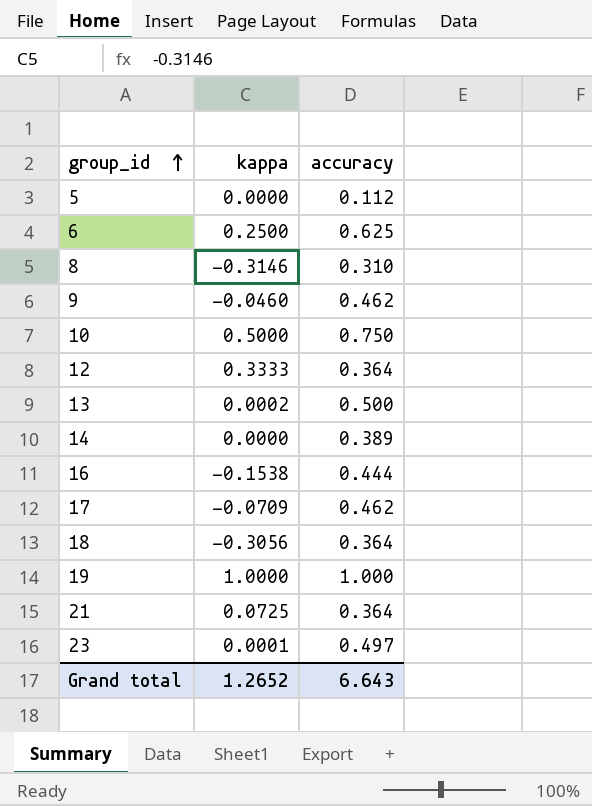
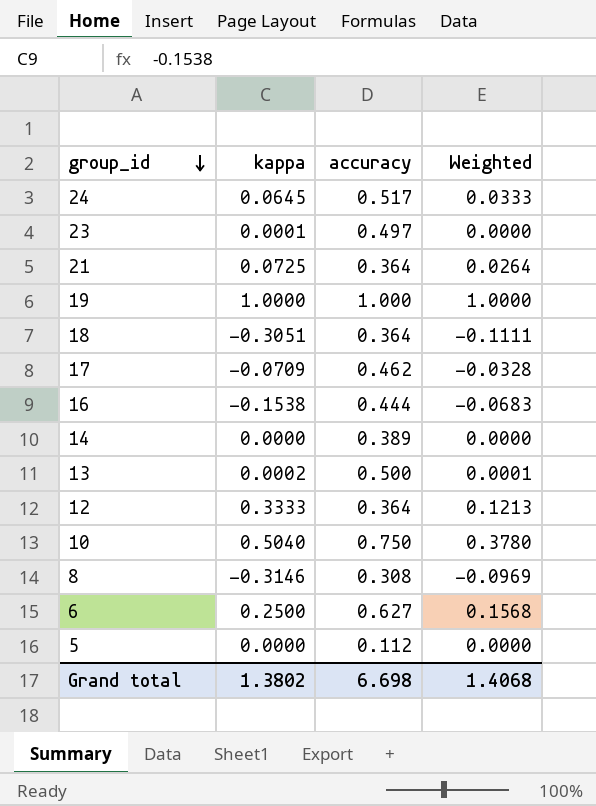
row order: group_id ascending -> group_id descending
column Weighted | formula: none -> [kappa] * [accuracy]
row 9: -0.0460 | 0.462 -> none
row 24: none -> 0.0645 | 0.517 | 0.0333
18 | kappa: -0.3056 -> -0.3051
10 | kappa: 0.5000 -> 0.5040
8 | accuracy: 0.310 -> 0.308
6 | accuracy: 0.625 -> 0.627
Grand total | kappa: 1.2652 -> 1.3802
Grand total | accuracy: 6.643 -> 6.698

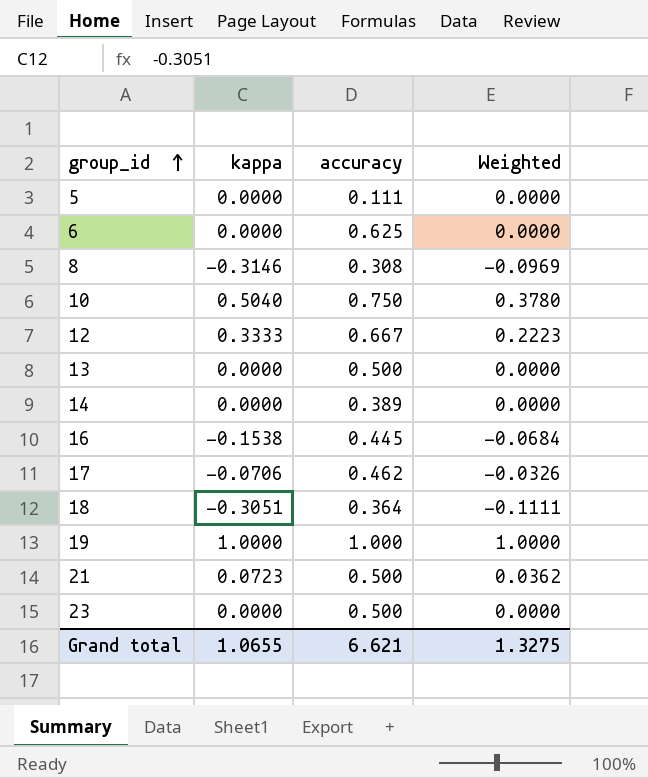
row order: group_id descending -> group_id ascending
row 24: 0.0645 | 0.517 | 0.0333 -> none
5 | accuracy: 0.112 -> 0.111
6 | kappa: 0.2500 -> 0.0000
6 | accuracy: 0.627 -> 0.625
6 | Weighted: 0.1568 -> 0.0000
12 | accuracy: 0.364 -> 0.667
12 | Weighted: 0.1213 -> 0.2223
13 | kappa: 0.0002 -> 0.0000
13 | Weighted: 0.0001 -> 0.0000
16 | accuracy: 0.444 -> 0.445
16 | Weighted: -0.0683 -> -0.0684
17 | kappa: -0.0709 -> -0.0706
17 | Weighted: -0.0328 -> -0.0326
21 | kappa: 0.0725 -> 0.0723
21 | accuracy: 0.364 -> 0.500
21 | Weighted: 0.0264 -> 0.0362
23 | kappa: 0.0001 -> 0.0000
23 | accuracy: 0.497 -> 0.500
Grand total | kappa: 1.3802 -> 1.0655
Grand total | accuracy: 6.698 -> 6.621
Grand total | Weighted: 1.4068 -> 1.3275

